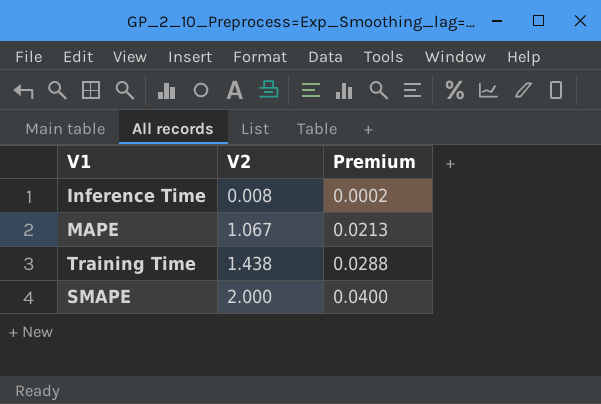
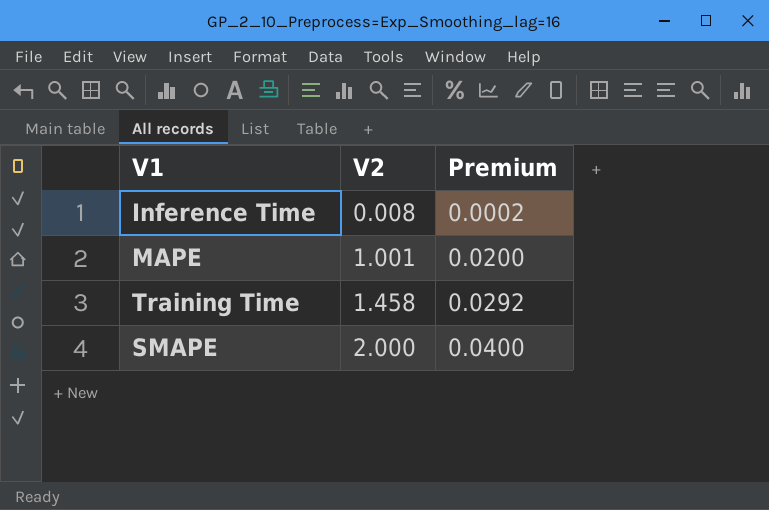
MAPE | V2: 1.067 -> 1.001
MAPE | Premium: 0.0213 -> 0.0200
Training Time | V2: 1.438 -> 1.458
Training Time | Premium: 0.0288 -> 0.0292

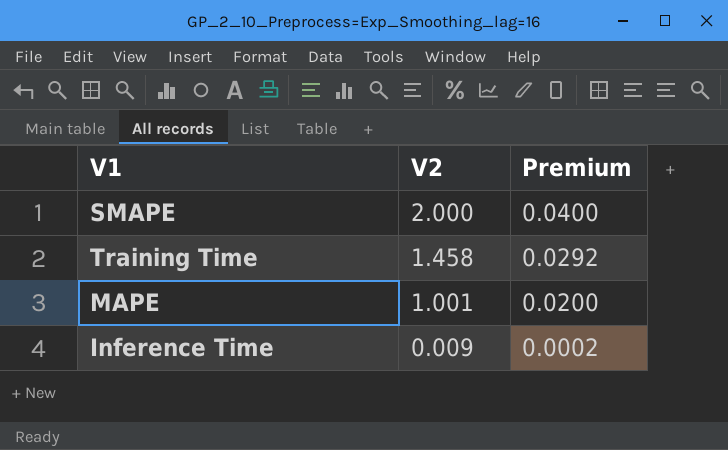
row order: V2 ascending -> V2 descending
Inference Time | V2: 0.008 -> 0.009

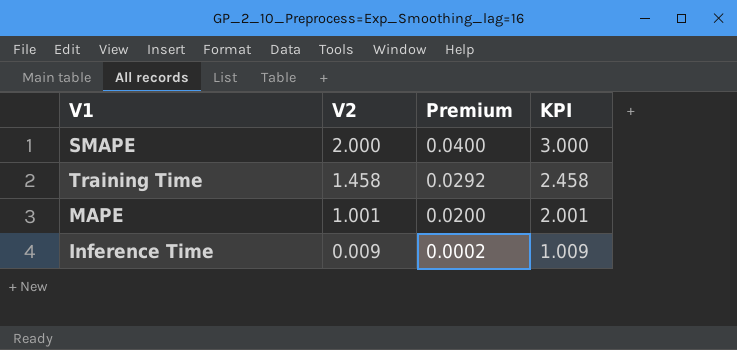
column KPI | formula: none -> [V2] + 1

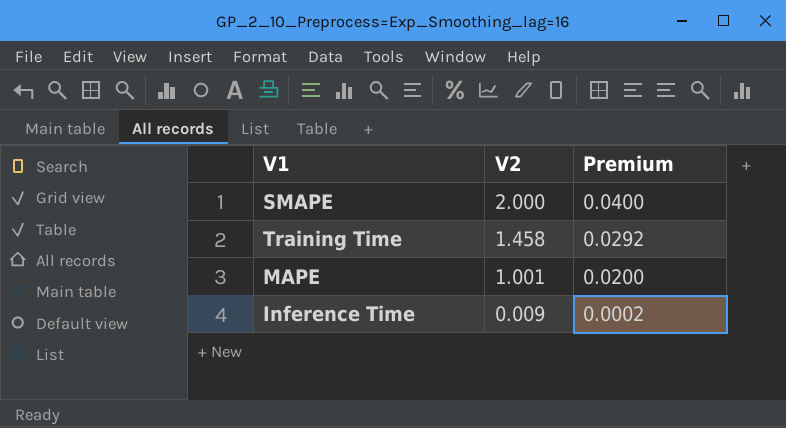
column KPI | formula: [V2] + 1 -> none

